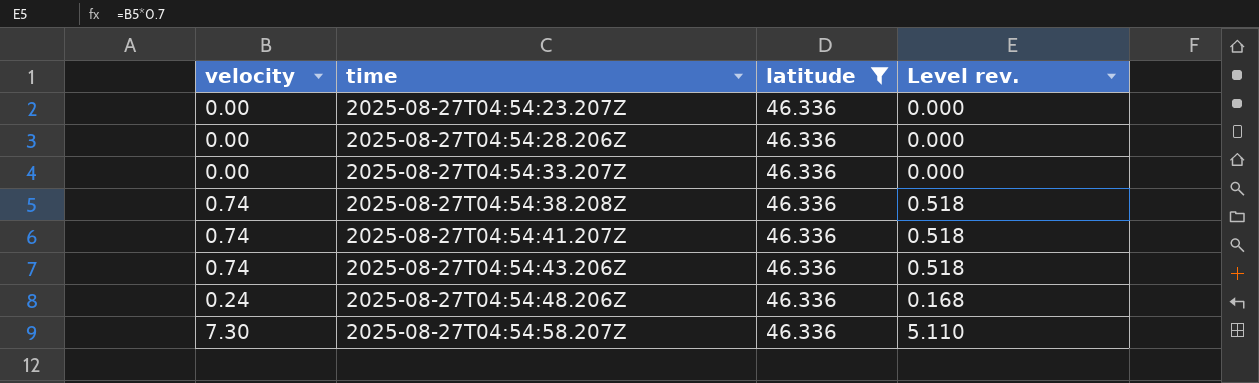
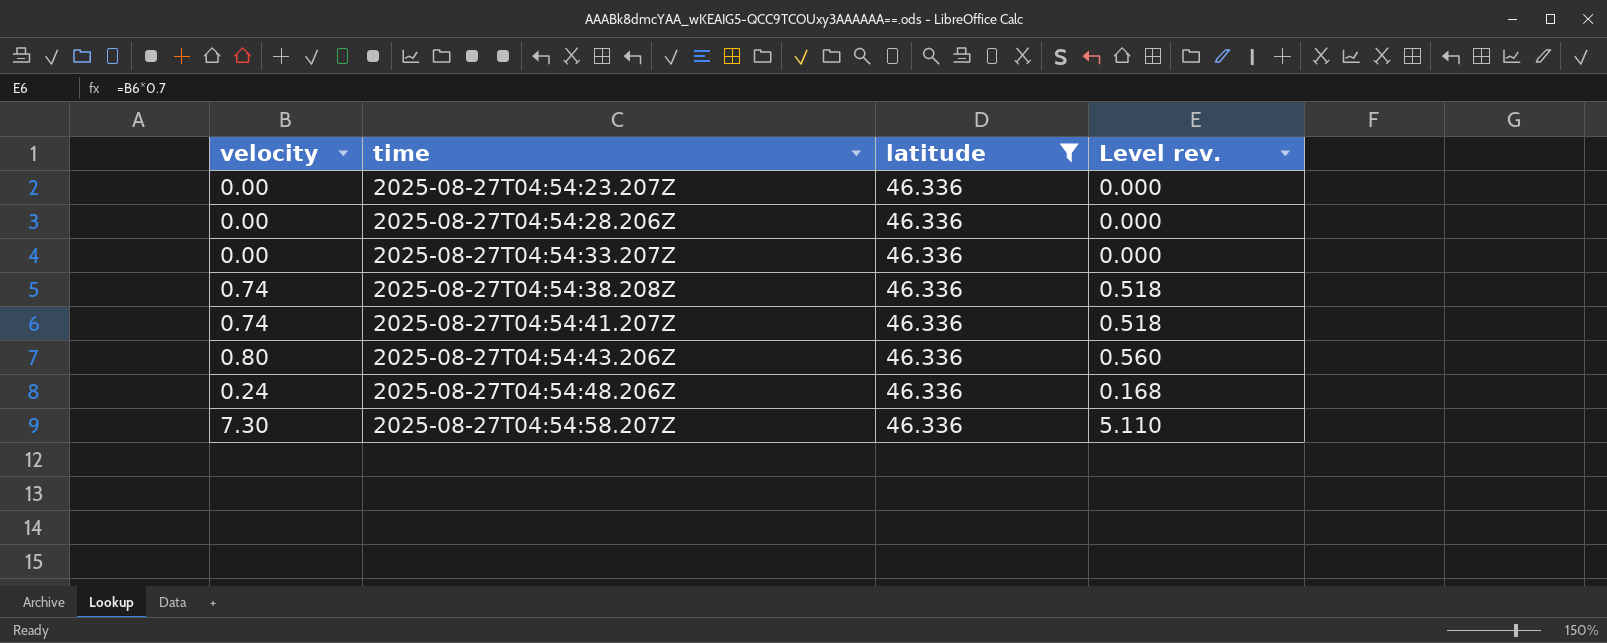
2025-08-27T04:54:43.206Z | velocity: 0.74 -> 0.80
2025-08-27T04:54:43.206Z | Level rev.: 0.518 -> 0.560

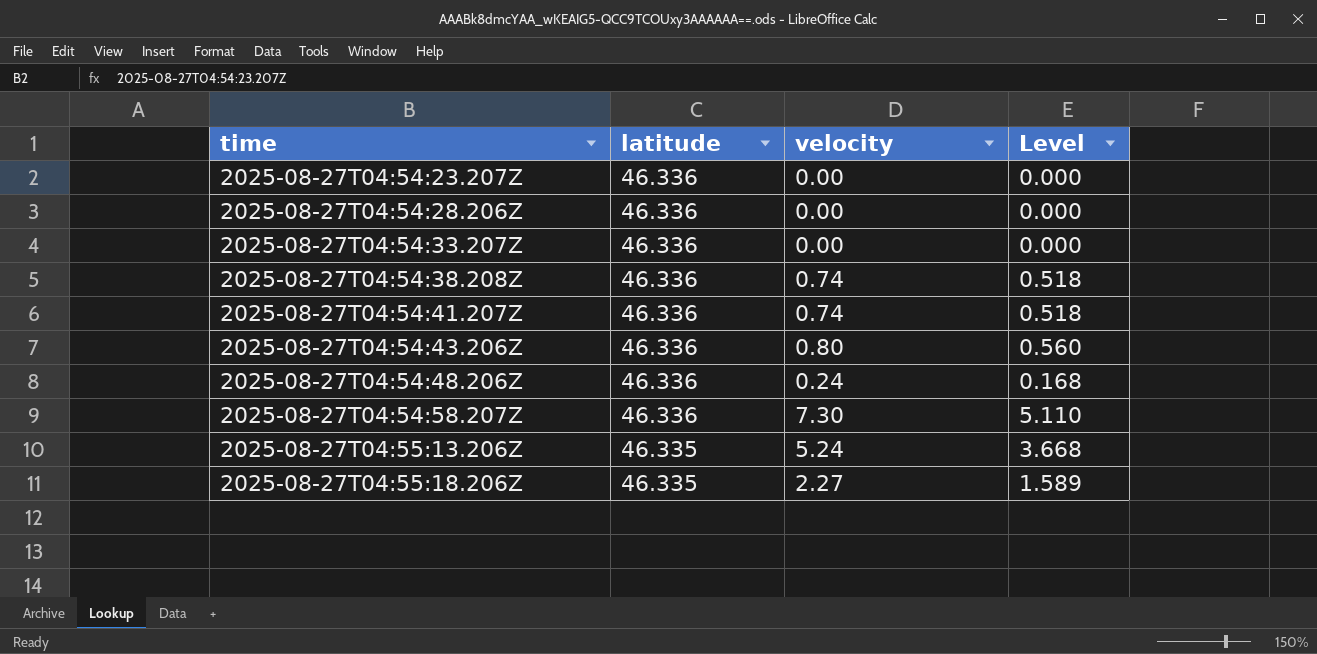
filter: latitude = 46.336 -> none
column velocity | position: 1 -> 3
column name: Level rev. -> Level

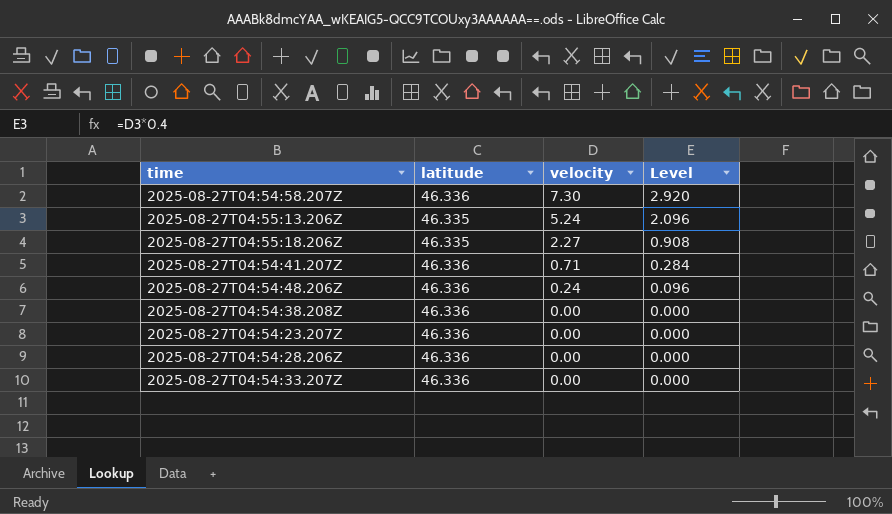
row order: time ascending -> velocity descending
column Level | formula: [velocity] * 0.7 -> [velocity] * 0.4
row 2025-08-27T04:54:43.206Z: 46.336 | 0.80 | 0.560 -> none
2025-08-27T04:54:41.207Z | velocity: 0.74 -> 0.71
2025-08-27T04:54:38.208Z | velocity: 0.74 -> 0.00

